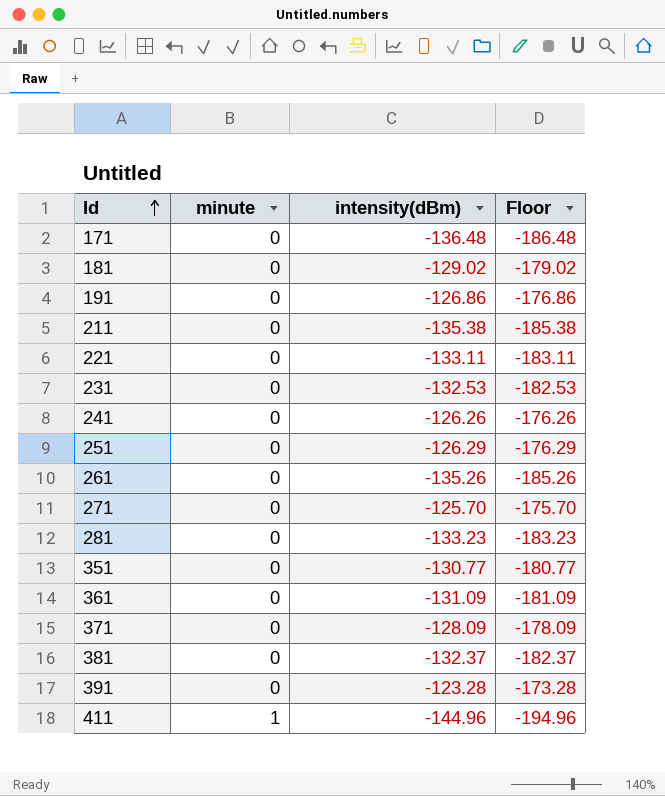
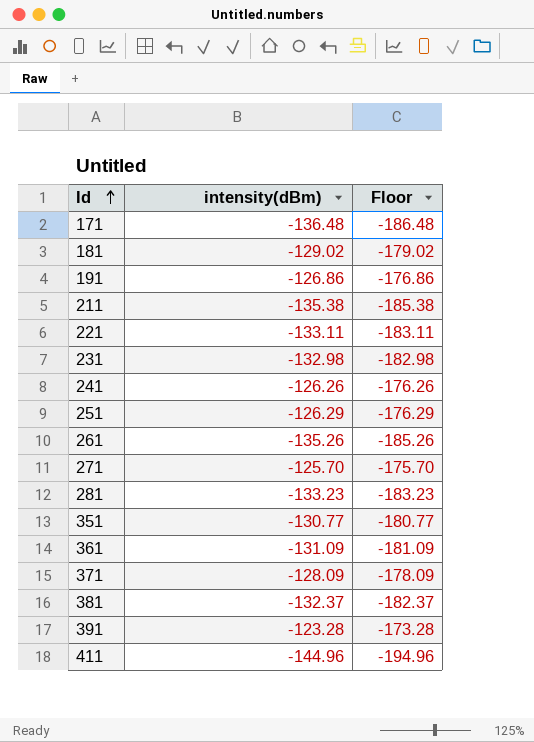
column minute | position: 2 -> none
231 | intensity(dBm): -132.53 -> -132.98
231 | Floor: -182.53 -> -182.98

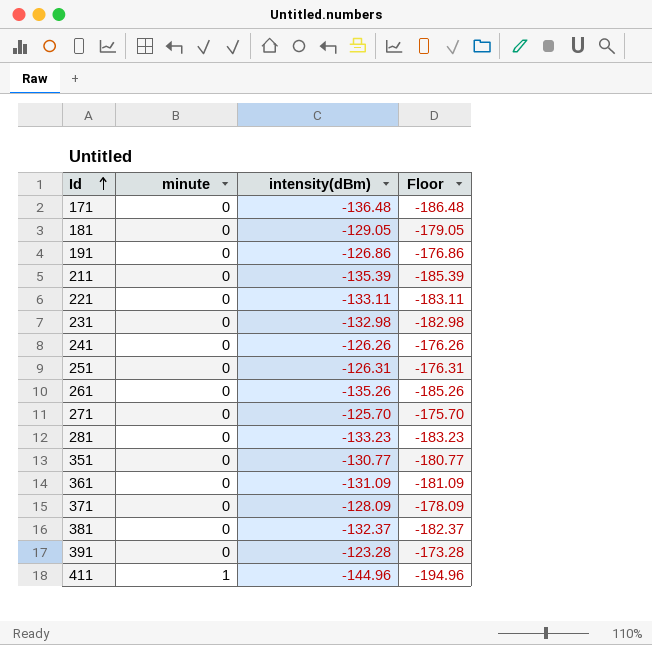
column minute | position: none -> 2
181 | intensity(dBm): -129.02 -> -129.05
181 | Floor: -179.02 -> -179.05
211 | intensity(dBm): -135.38 -> -135.39
211 | Floor: -185.38 -> -185.39
251 | intensity(dBm): -126.29 -> -126.31
251 | Floor: -176.29 -> -176.31

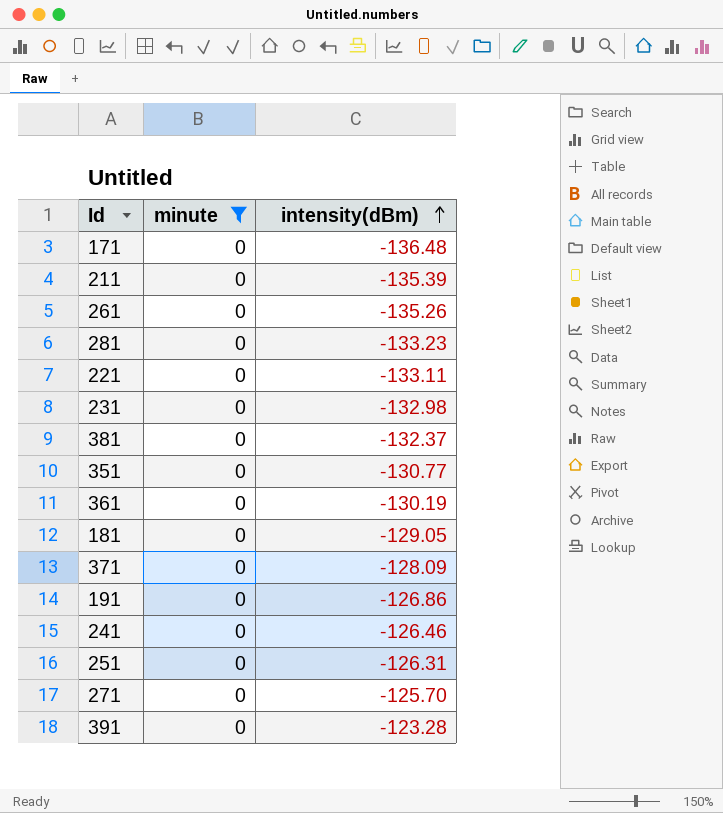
filter: none -> minute = 0
row order: Id ascending -> intensity(dBm) ascending
column Floor | formula: [intensity(dBm)] - 50 -> none
361 | intensity(dBm): -131.09 -> -130.19
241 | intensity(dBm): -126.26 -> -126.46

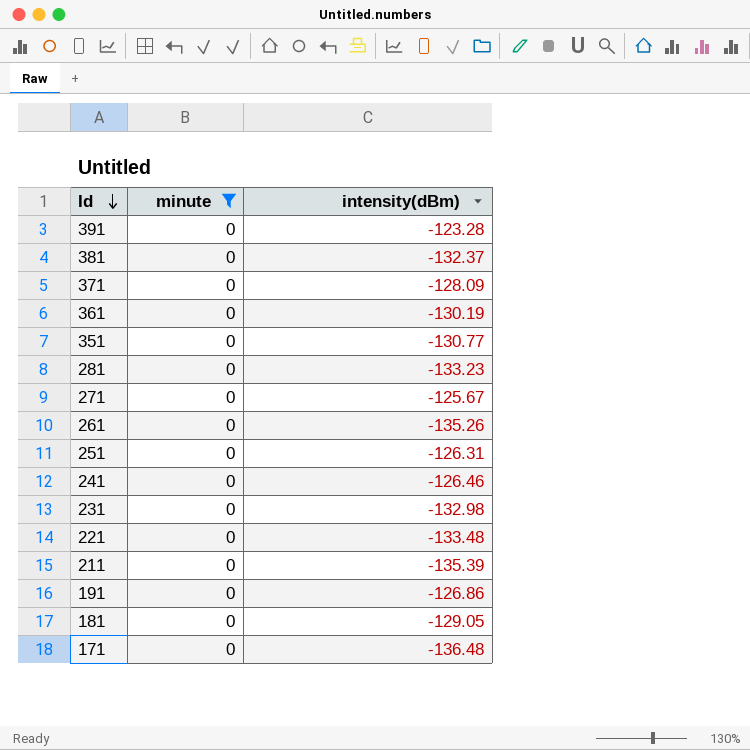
row order: intensity(dBm) ascending -> Id descending
271 | intensity(dBm): -125.70 -> -125.67
221 | intensity(dBm): -133.11 -> -133.48

